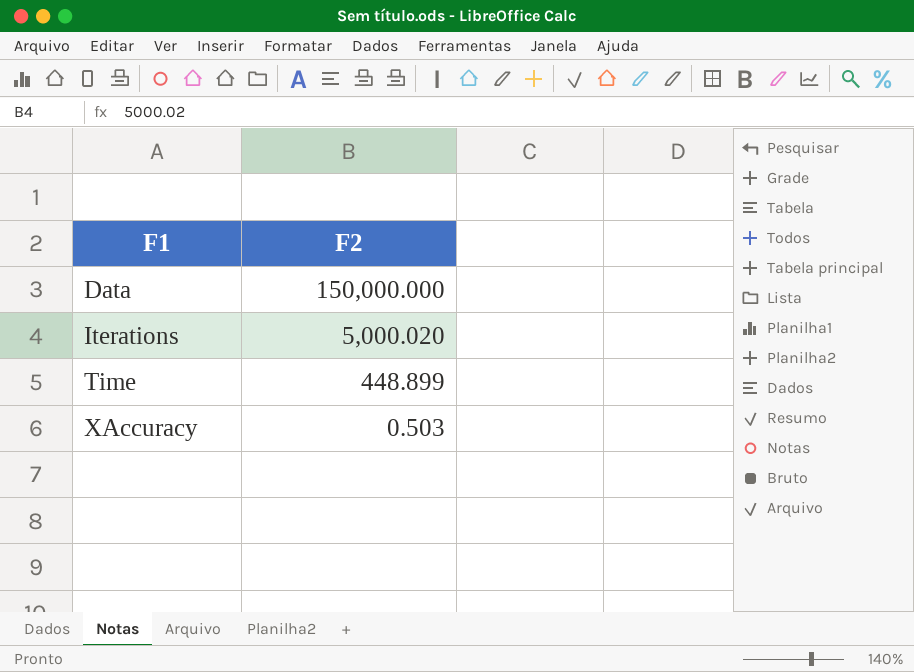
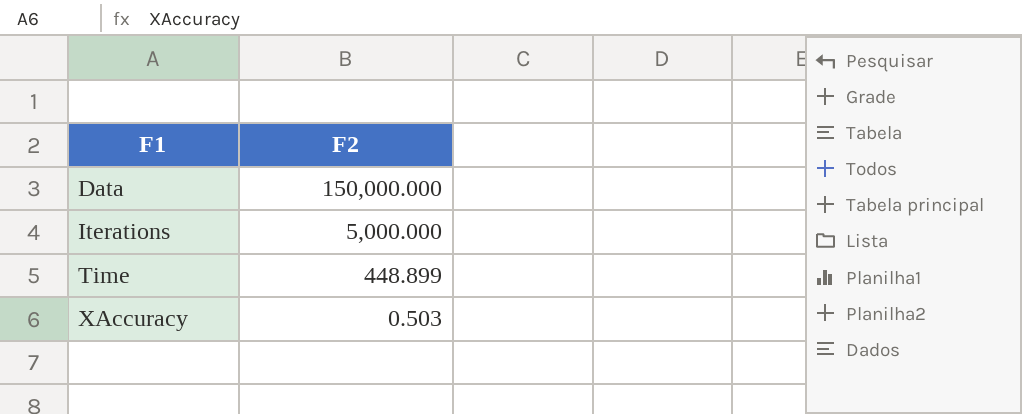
Iterations | F2: 5,000.020 -> 5,000.000

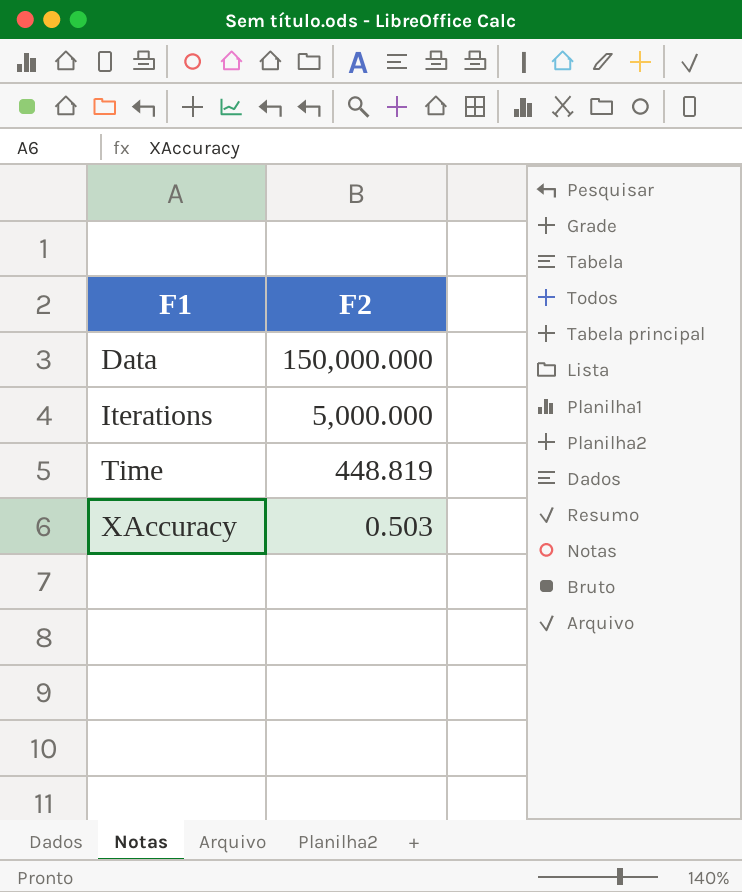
Time | F2: 448.899 -> 448.819

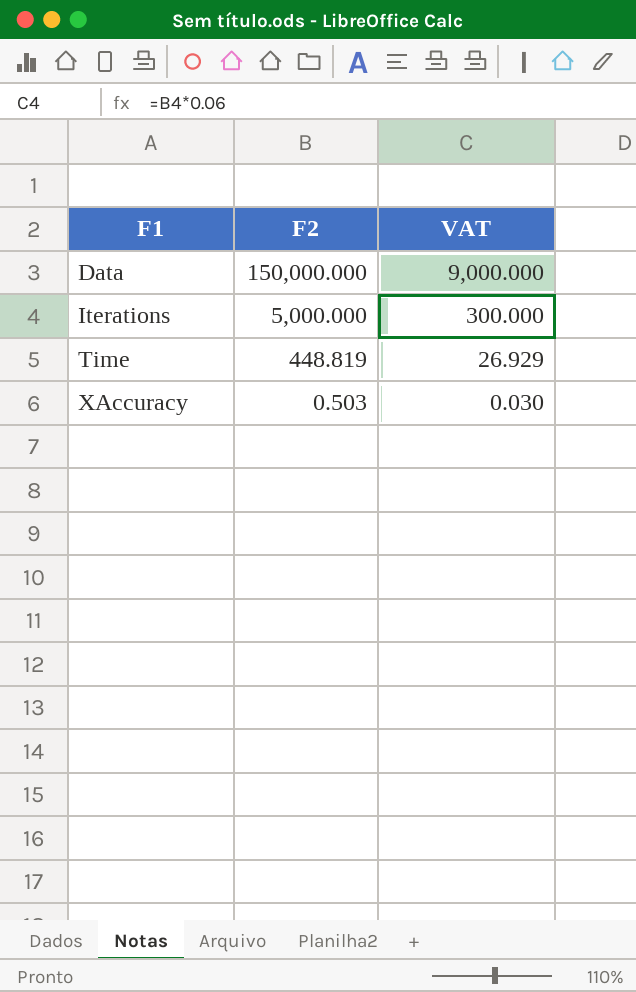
column VAT | formula: none -> [F2] * 0.06

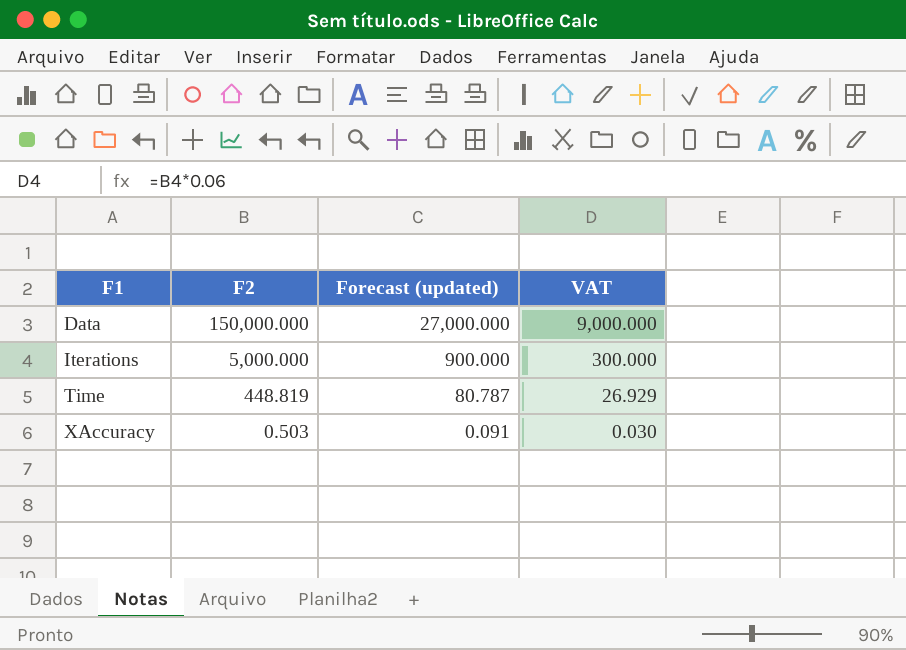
column Forecast (updated) | formula: none -> [F2] * 0.18

